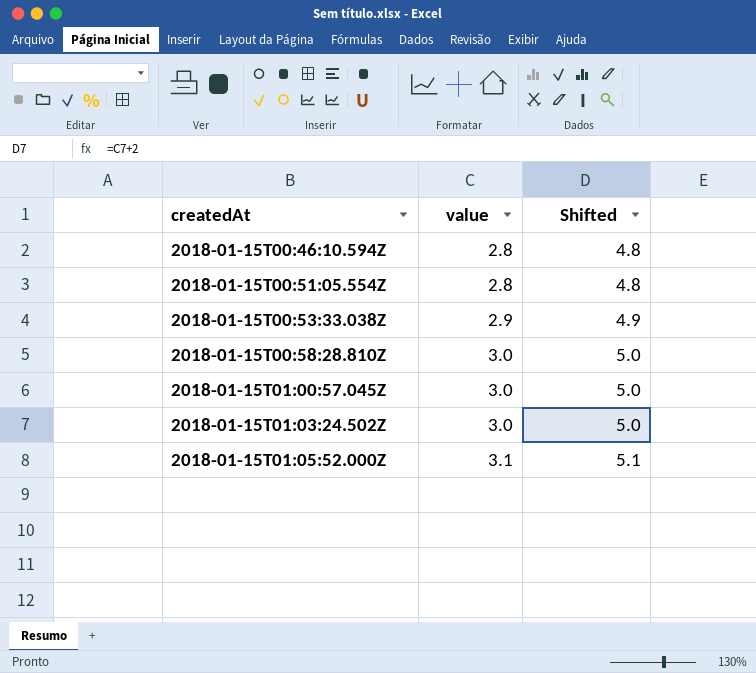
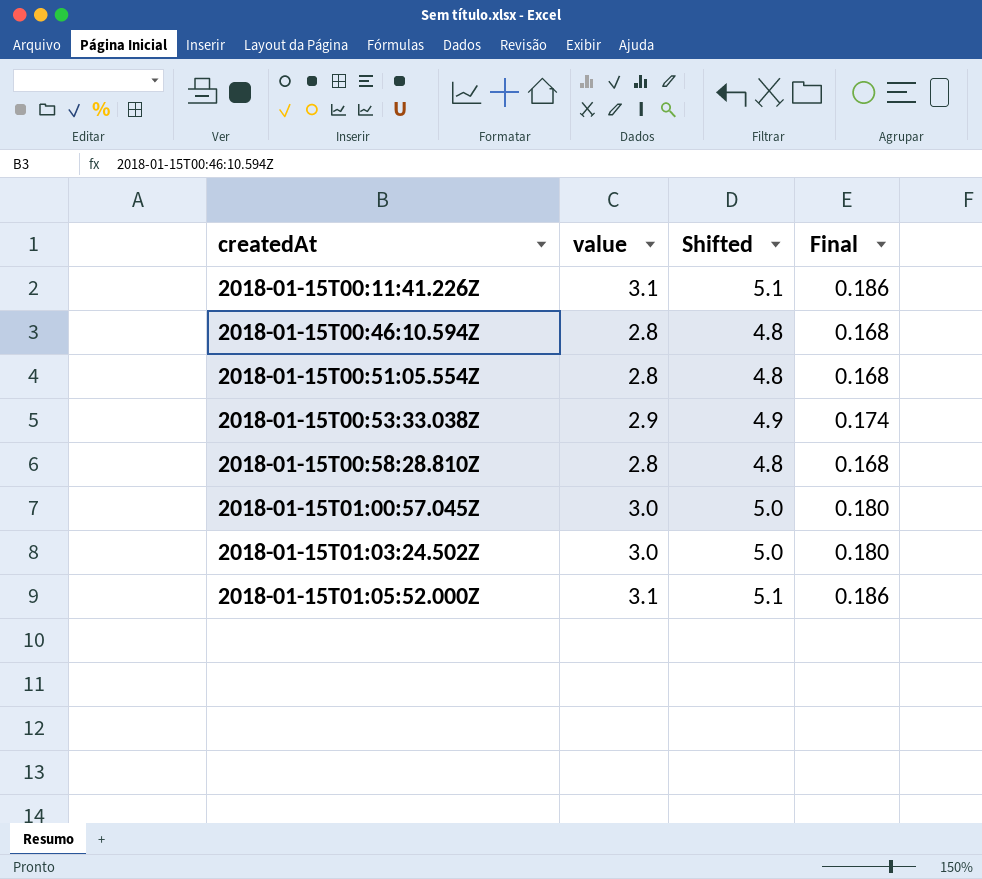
column Final | formula: none -> [value] * 0.06
row 2018-01-15T00:11:41.226Z: none -> 3.1 | 5.1 | 0.186
2018-01-15T00:58:28.810Z | value: 3.0 -> 2.8
2018-01-15T00:58:28.810Z | Shifted: 5.0 -> 4.8

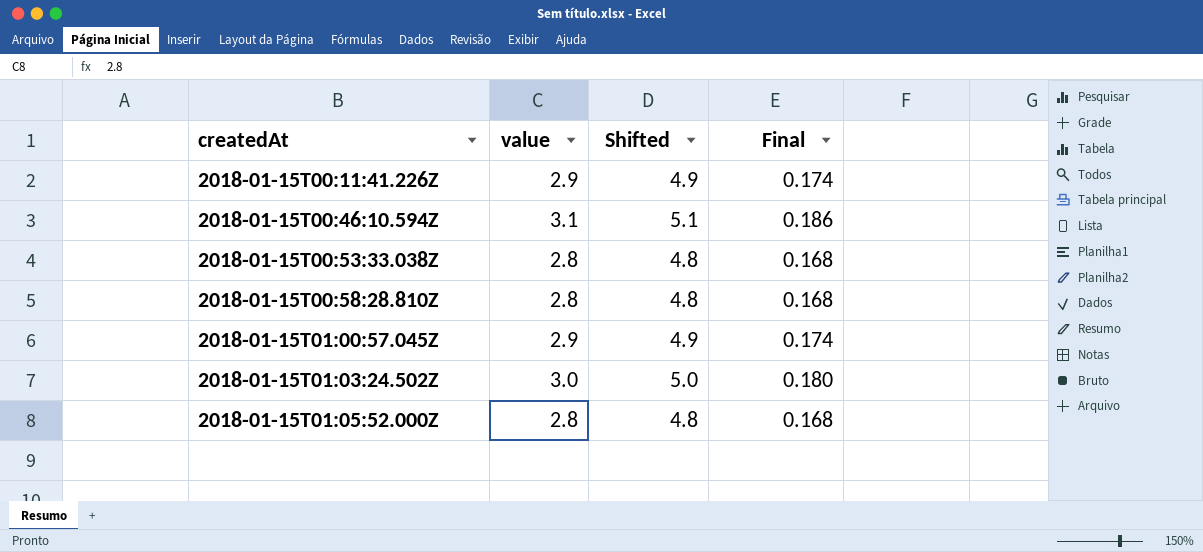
row 2018-01-15T00:51:05.554Z: 2.8 | 4.8 | 0.168 -> none
2018-01-15T00:11:41.226Z | value: 3.1 -> 2.9
2018-01-15T00:11:41.226Z | Shifted: 5.1 -> 4.9
2018-01-15T00:11:41.226Z | Final: 0.186 -> 0.174
2018-01-15T00:46:10.594Z | value: 2.8 -> 3.1
2018-01-15T00:46:10.594Z | Shifted: 4.8 -> 5.1
2018-01-15T00:46:10.594Z | Final: 0.168 -> 0.186
2018-01-15T00:53:33.038Z | value: 2.9 -> 2.8
2018-01-15T00:53:33.038Z | Shifted: 4.9 -> 4.8
2018-01-15T00:53:33.038Z | Final: 0.174 -> 0.168
2018-01-15T01:00:57.045Z | value: 3.0 -> 2.9
2018-01-15T01:00:57.045Z | Shifted: 5.0 -> 4.9
2018-01-15T01:00:57.045Z | Final: 0.180 -> 0.174
2018-01-15T01:05:52.000Z | value: 3.1 -> 2.8
2018-01-15T01:05:52.000Z | Shifted: 5.1 -> 4.8
2018-01-15T01:05:52.000Z | Final: 0.186 -> 0.168

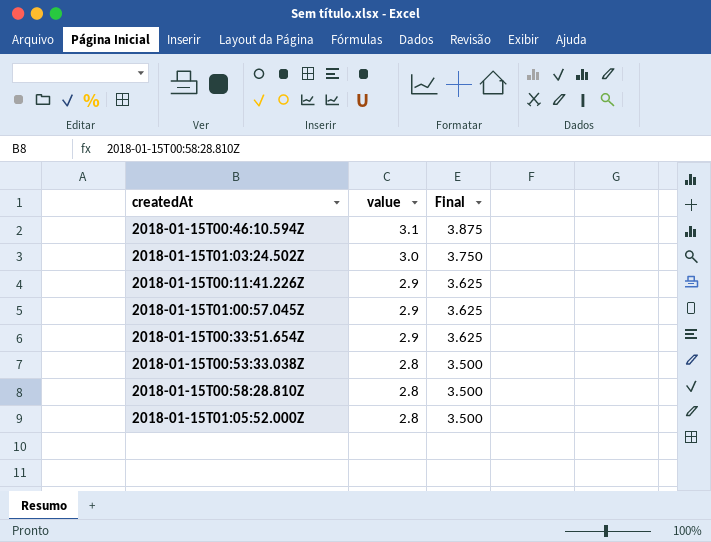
row order: createdAt ascending -> value descending
column Shifted | formula: [value] + 2 -> none
column Final | formula: [value] * 0.06 -> [value] * 1.25
row 2018-01-15T00:33:51.654Z: none -> 2.9 | 3.625

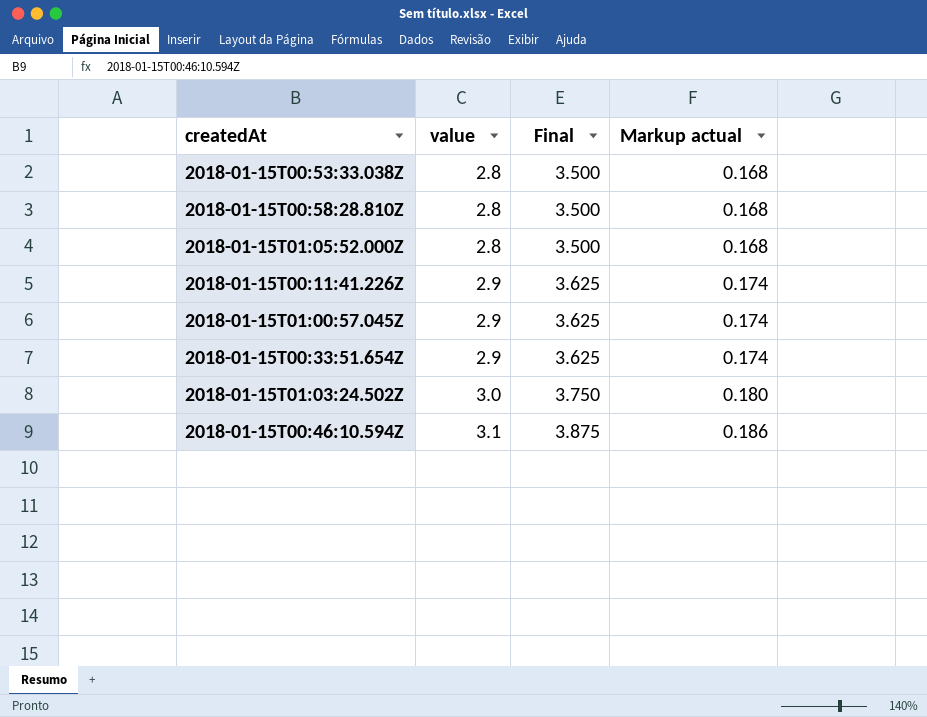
row order: value descending -> value ascending
column Markup actual | formula: none -> [value] * 0.06

